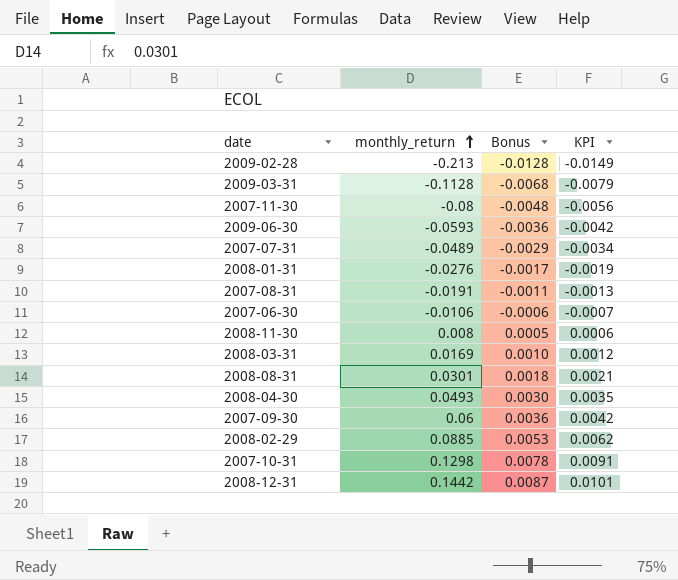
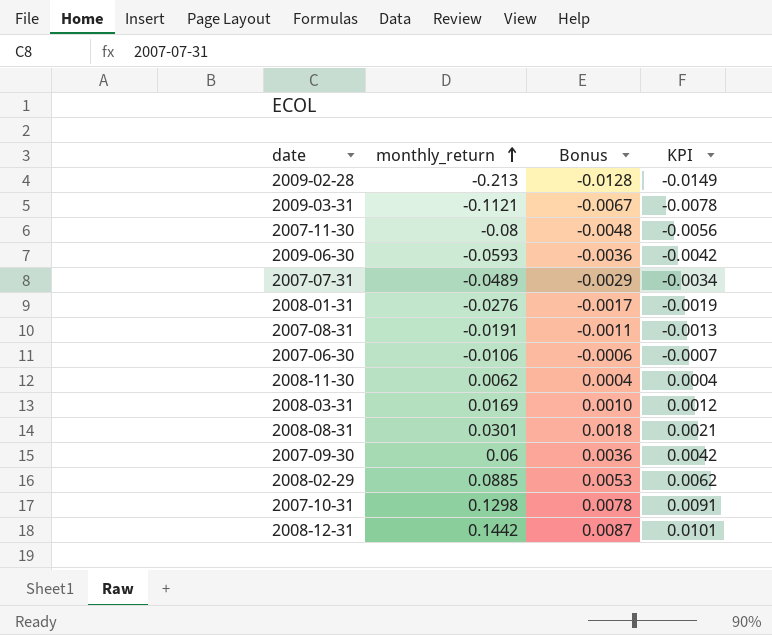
row 2008-04-30: 0.0493 | 0.0030 | 0.0035 -> none
2009-03-31 | monthly_return: -0.1128 -> -0.1121
2009-03-31 | Bonus: -0.0068 -> -0.0067
2009-03-31 | KPI: -0.0079 -> -0.0078
2008-11-30 | monthly_return: 0.008 -> 0.0062
2008-11-30 | Bonus: 0.0005 -> 0.0004
2008-11-30 | KPI: 0.0006 -> 0.0004

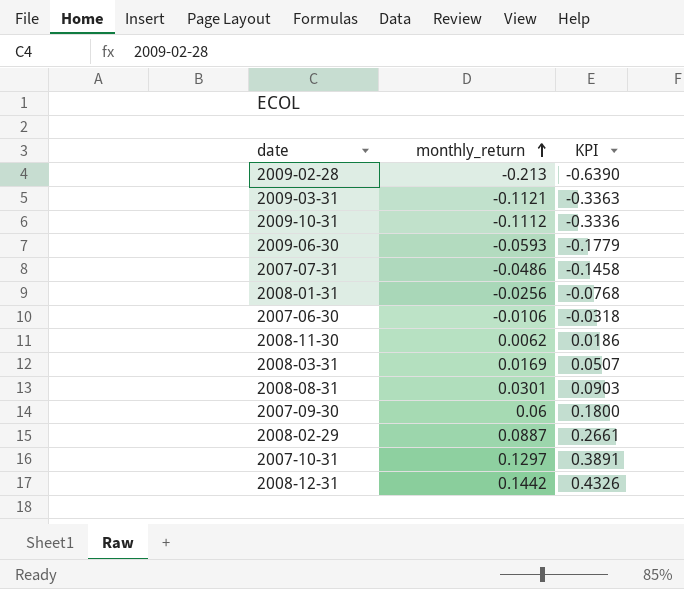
column Bonus | formula: [monthly_return] * 0.06 -> none
column KPI | formula: [monthly_return] * 0.07 -> [monthly_return] * 3
row 2007-11-30: -0.08 | -0.0048 | -0.0056 -> none
row 2007-08-31: -0.0191 | -0.0011 | -0.0013 -> none
row 2009-10-31: none -> -0.1112 | -0.3336
2007-07-31 | monthly_return: -0.0489 -> -0.0486
2008-01-31 | monthly_return: -0.0276 -> -0.0256
2008-02-29 | monthly_return: 0.0885 -> 0.0887
2007-10-31 | monthly_return: 0.1298 -> 0.1297

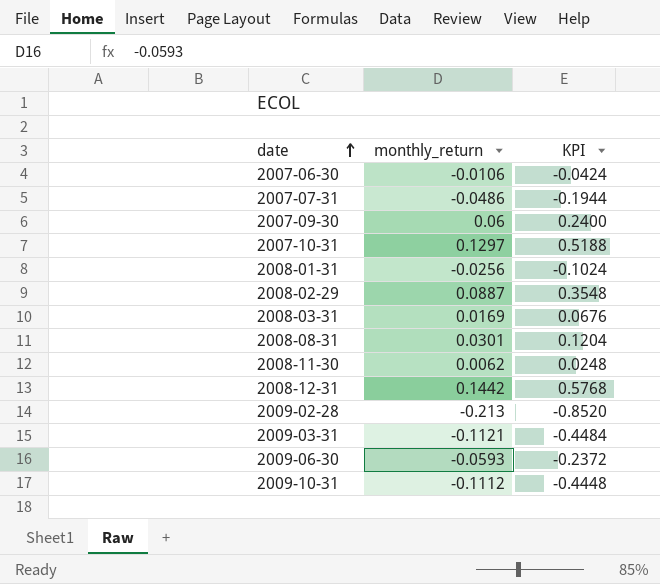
row order: monthly_return ascending -> date ascending
column KPI | formula: [monthly_return] * 3 -> [monthly_return] * 4

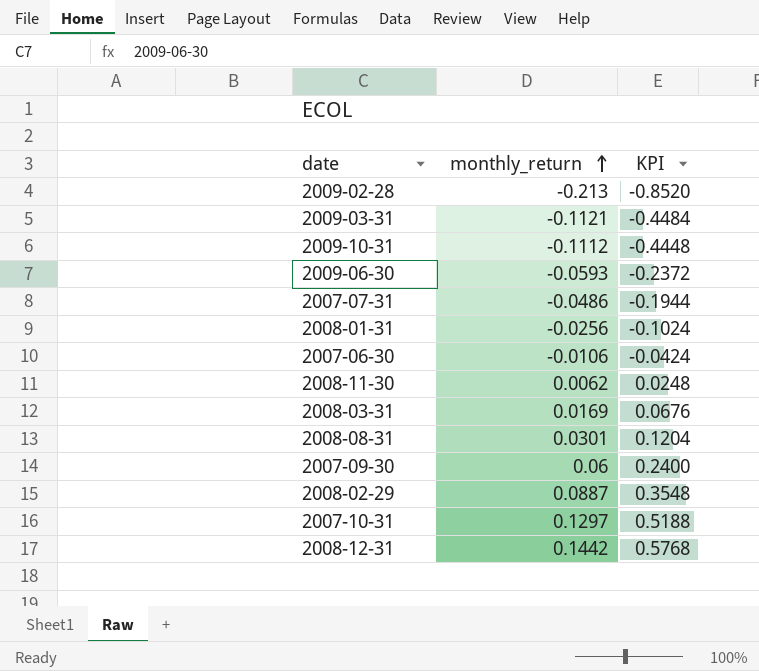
row order: date ascending -> monthly_return ascending

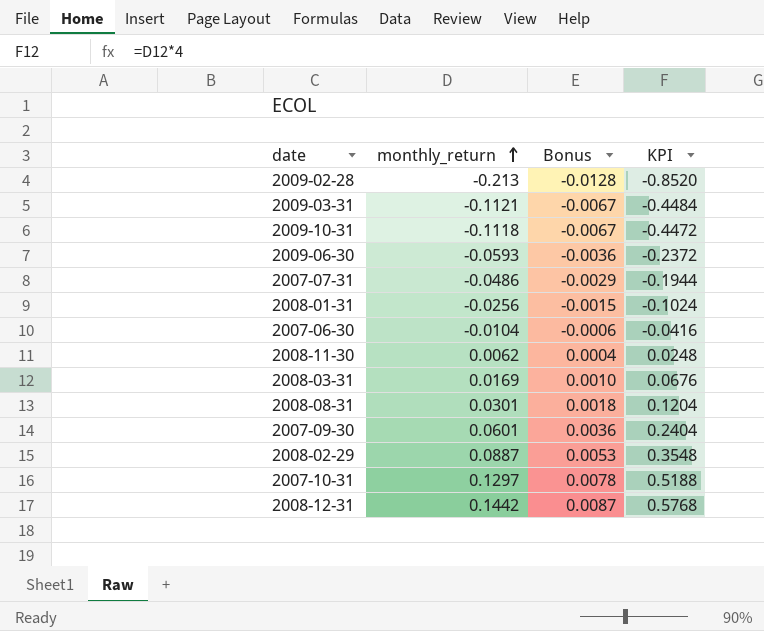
column Bonus | formula: none -> [monthly_return] * 0.06
2009-10-31 | monthly_return: -0.1112 -> -0.1118
2009-10-31 | KPI: -0.4448 -> -0.4472
2007-06-30 | monthly_return: -0.0106 -> -0.0104
2007-06-30 | KPI: -0.0424 -> -0.0416
2007-09-30 | monthly_return: 0.06 -> 0.0601
2007-09-30 | KPI: 0.2400 -> 0.2404

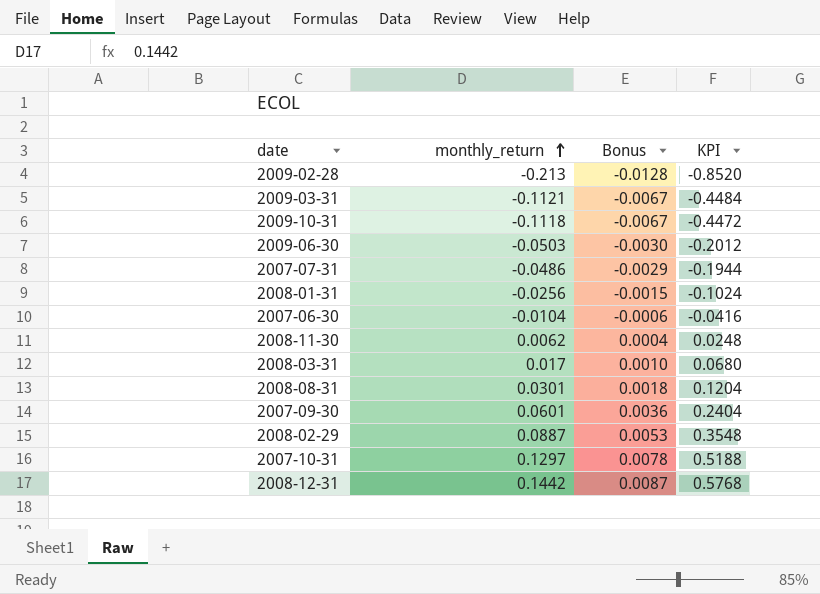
2009-06-30 | monthly_return: -0.0593 -> -0.0503
2009-06-30 | Bonus: -0.0036 -> -0.0030
2009-06-30 | KPI: -0.2372 -> -0.2012
2008-03-31 | monthly_return: 0.0169 -> 0.017
2008-03-31 | KPI: 0.0676 -> 0.0680

